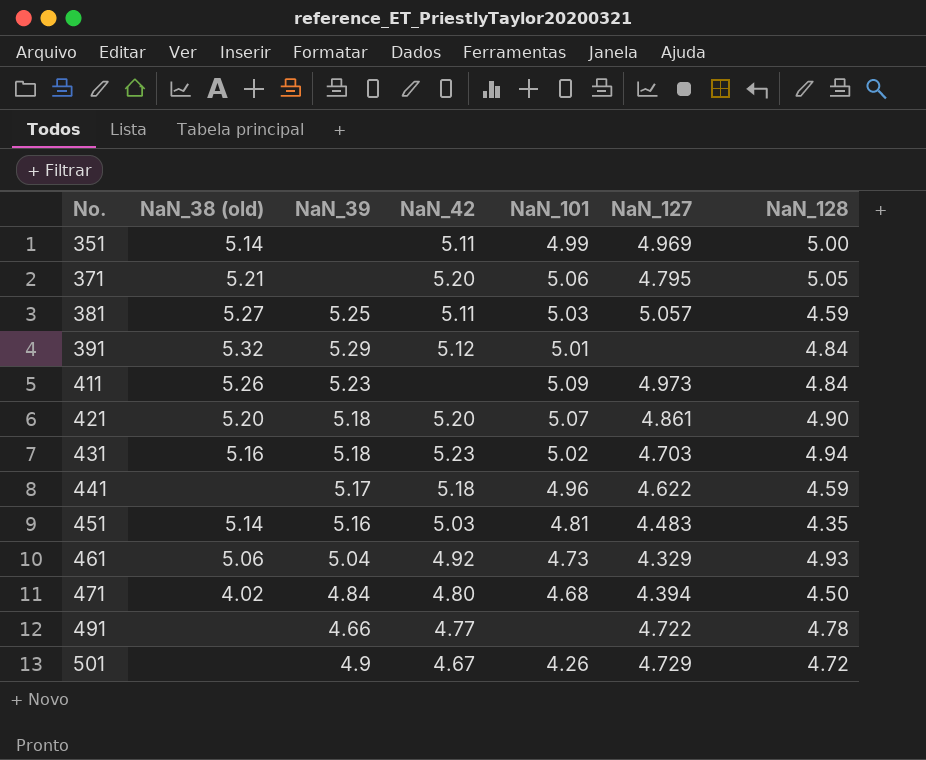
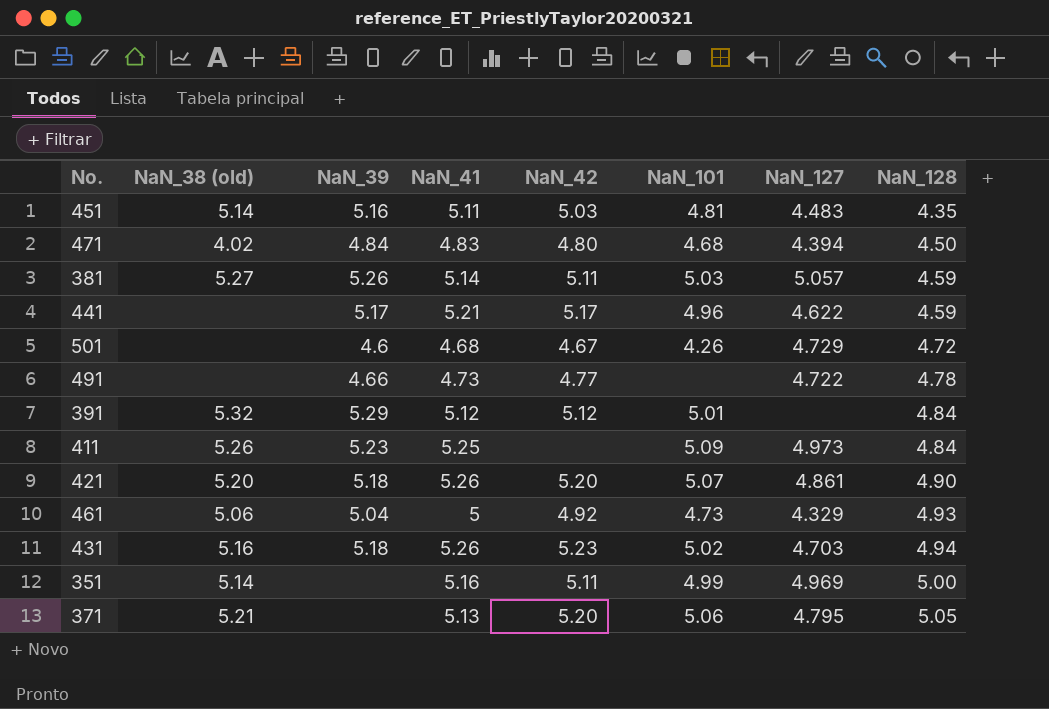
row order: No. ascending -> NaN_128 ascending
column NaN_41 | position: none -> 4
381 | NaN_39: 5.25 -> 5.26
441 | NaN_42: 5.18 -> 5.17
501 | NaN_39: 4.9 -> 4.6

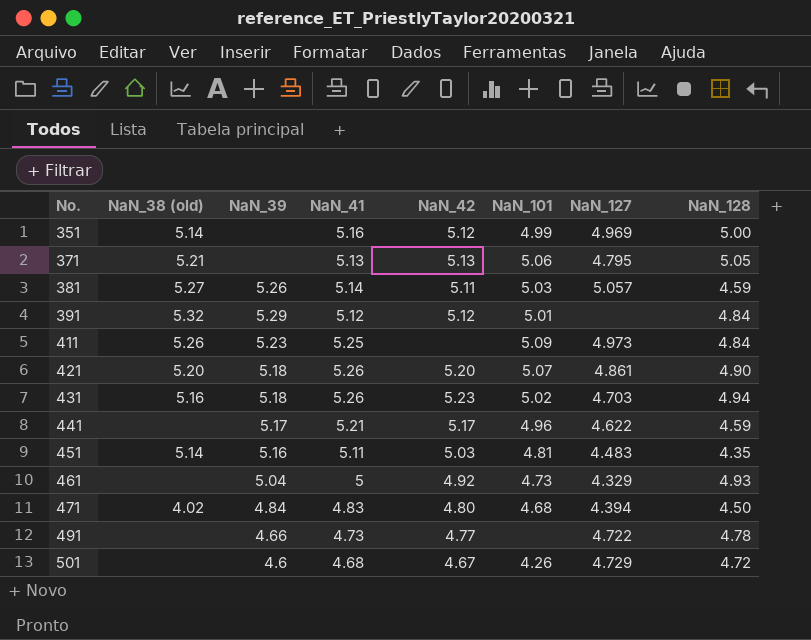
row order: NaN_128 ascending -> No. ascending
351 | NaN_42: 5.11 -> 5.12
371 | NaN_42: 5.20 -> 5.13
461 | NaN_38 (old): 5.06 -> none

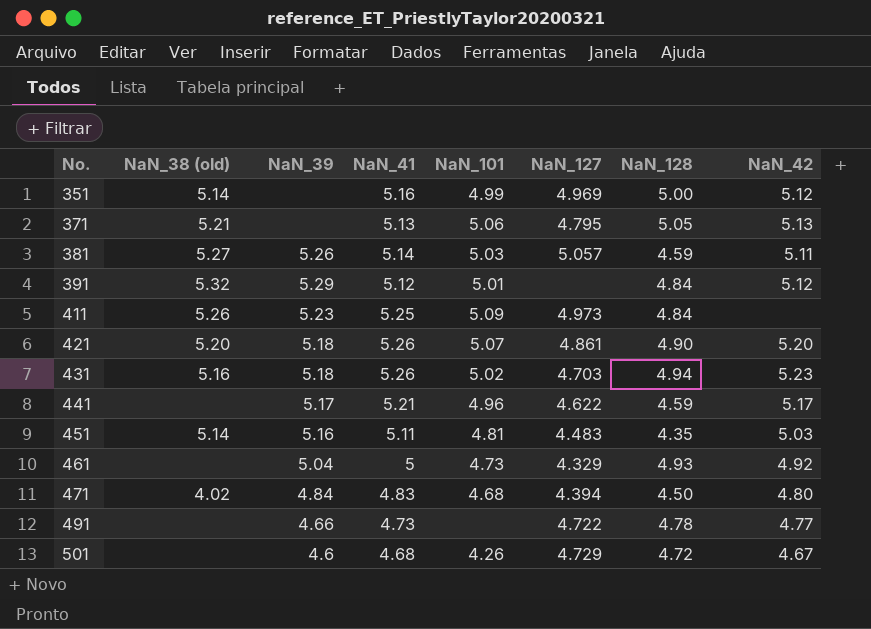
column NaN_42 | position: 5 -> 8

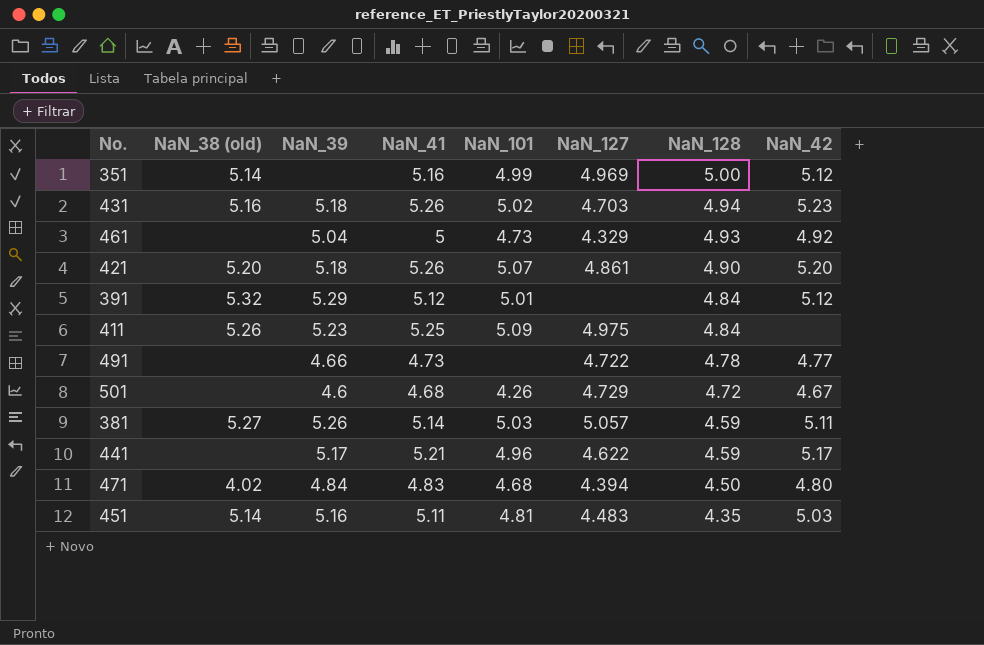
row order: No. ascending -> NaN_128 descending
row 371: 5.21 | none | 5.13 | 5.06 | 4.795 | 5.05 | 5.13 -> none
411 | NaN_127: 4.973 -> 4.975

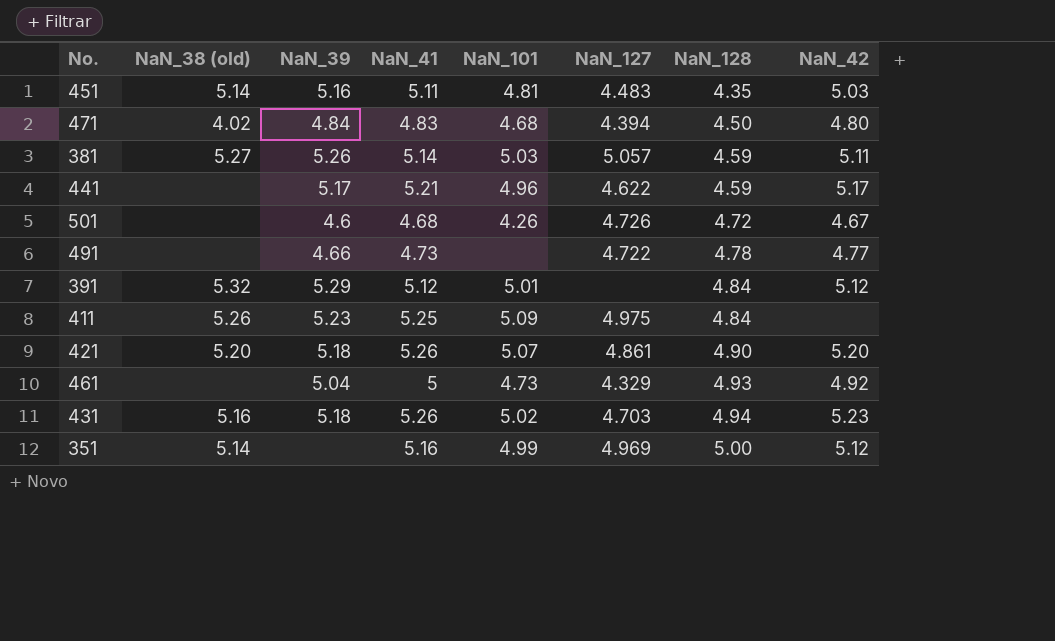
row order: NaN_128 descending -> NaN_128 ascending
501 | NaN_127: 4.729 -> 4.726

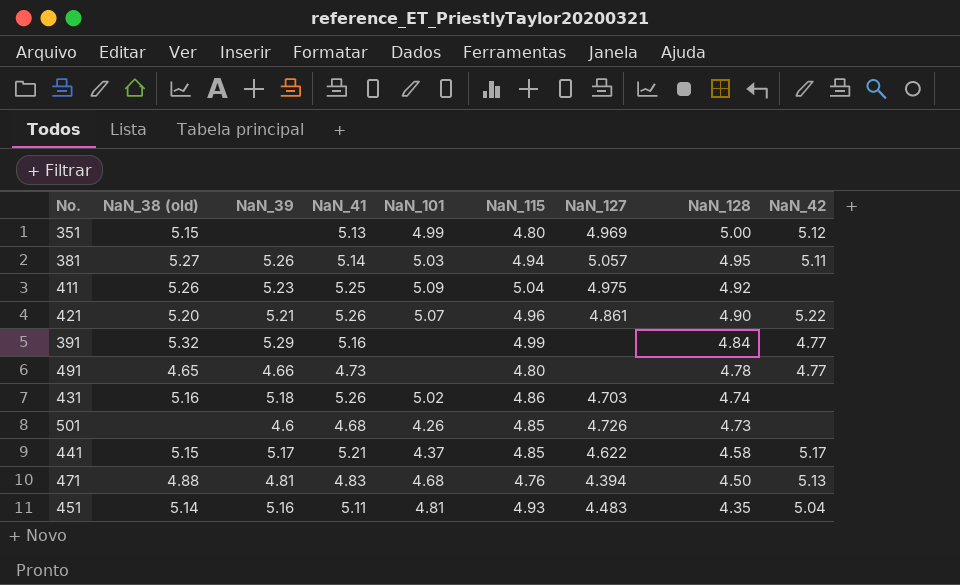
row order: NaN_128 ascending -> NaN_128 descending
column NaN_115 | position: none -> 6
row 461: none | 5.04 | 5 | 4.73 | 4.329 | 4.93 | 4.92 -> none
351 | NaN_38 (old): 5.14 -> 5.15
351 | NaN_41: 5.16 -> 5.13
381 | NaN_128: 4.59 -> 4.95
411 | NaN_128: 4.84 -> 4.92
421 | NaN_39: 5.18 -> 5.21
421 | NaN_42: 5.20 -> 5.22
391 | NaN_41: 5.12 -> 5.16
391 | NaN_101: 5.01 -> none
391 | NaN_42: 5.12 -> 4.77
491 | NaN_38 (old): none -> 4.65
491 | NaN_127: 4.722 -> none
431 | NaN_128: 4.94 -> 4.74
431 | NaN_42: 5.23 -> none
501 | NaN_128: 4.72 -> 4.73
501 | NaN_42: 4.67 -> none
441 | NaN_38 (old): none -> 5.15
441 | NaN_101: 4.96 -> 4.37
441 | NaN_128: 4.59 -> 4.58
471 | NaN_38 (old): 4.02 -> 4.88
471 | NaN_39: 4.84 -> 4.81
471 | NaN_42: 4.80 -> 5.13
451 | NaN_42: 5.03 -> 5.04

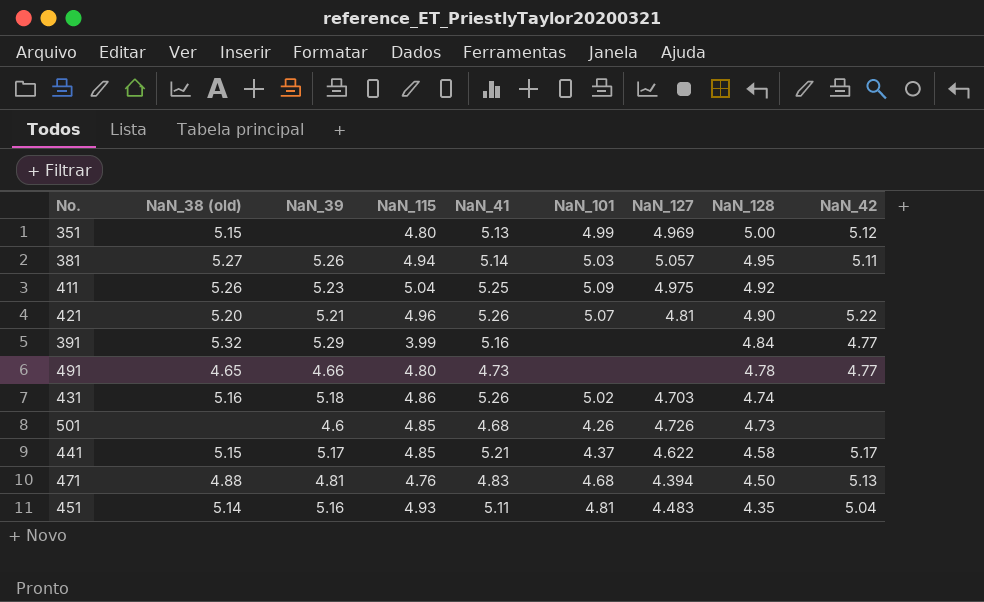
column NaN_115 | position: 6 -> 4
421 | NaN_127: 4.861 -> 4.81
391 | NaN_115: 4.99 -> 3.99

